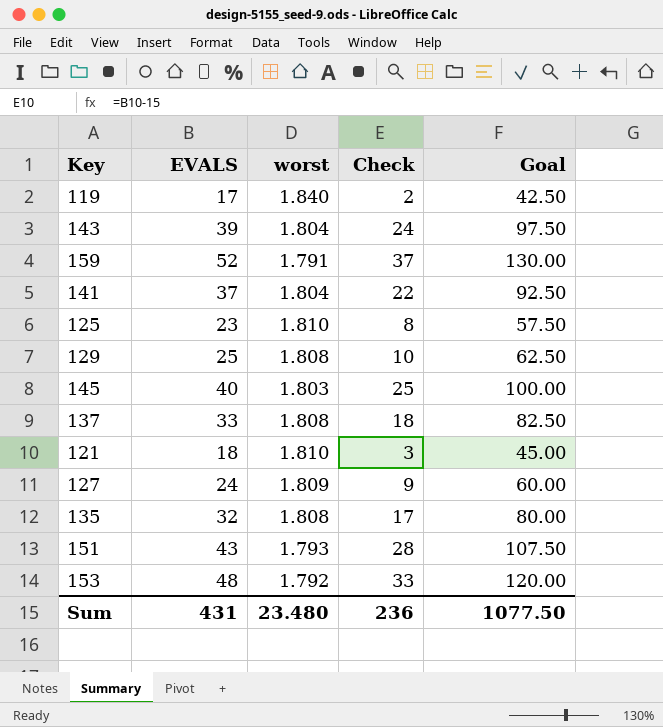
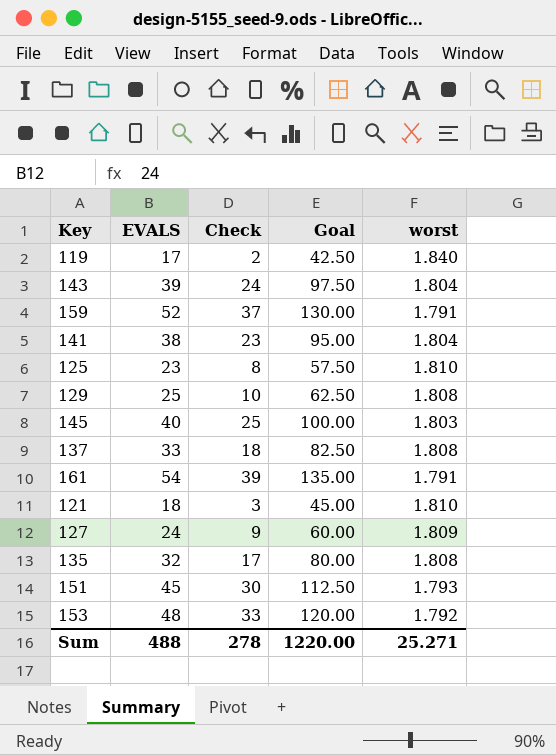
column worst | position: 3 -> 5
141 | EVALS: 37 -> 38
141 | Check: 22 -> 23
141 | Goal: 92.50 -> 95.00
row 161: none -> 54 | 39 | 135.00 | 1.791
151 | EVALS: 43 -> 45
151 | Check: 28 -> 30
151 | Goal: 107.50 -> 112.50
Sum | EVALS: 431 -> 488
Sum | Check: 236 -> 278
Sum | Goal: 1077.50 -> 1220.00
Sum | worst: 23.480 -> 25.271

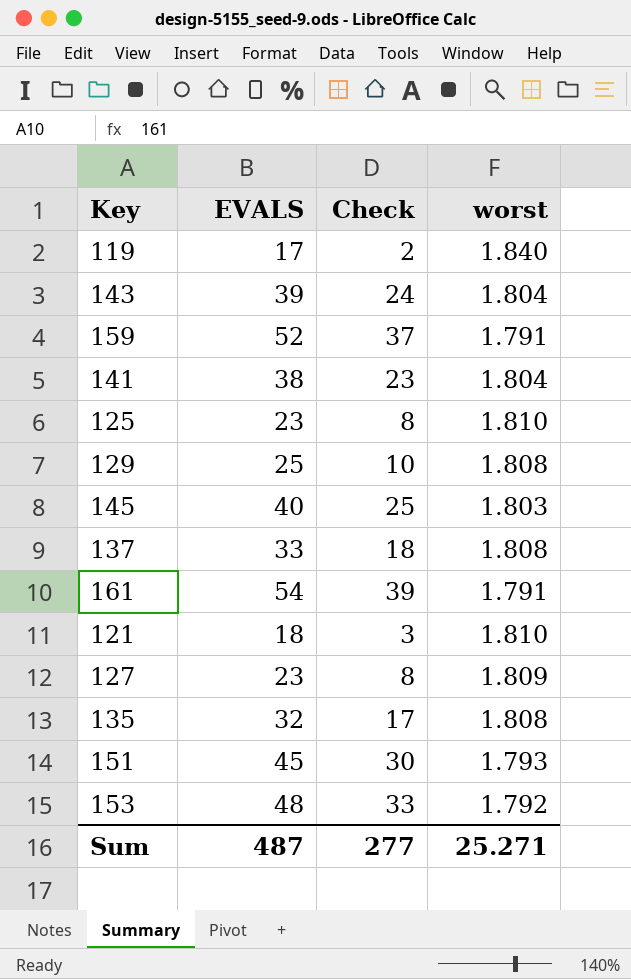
column Goal | formula: [EVALS] * 2.5 -> none
127 | EVALS: 24 -> 23
127 | Check: 9 -> 8
Sum | EVALS: 488 -> 487
Sum | Check: 278 -> 277

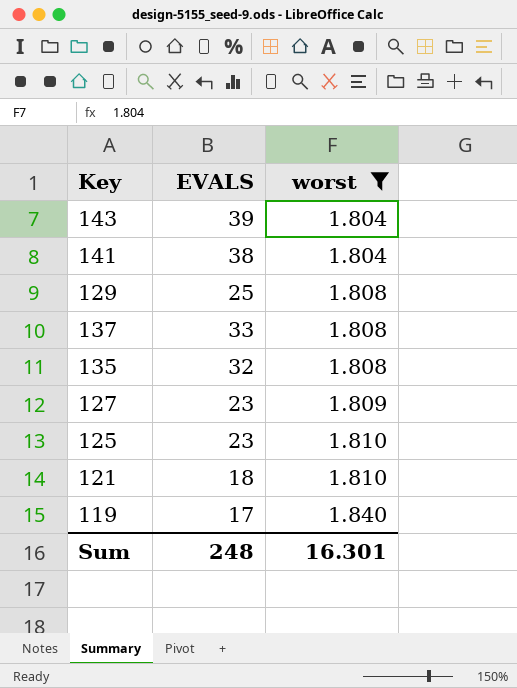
filter: none -> worst >= 1.804
row order: none -> worst ascending
column Check | formula: [EVALS] - 15 -> none
Sum | EVALS: 487 -> 248
Sum | worst: 25.271 -> 16.301

